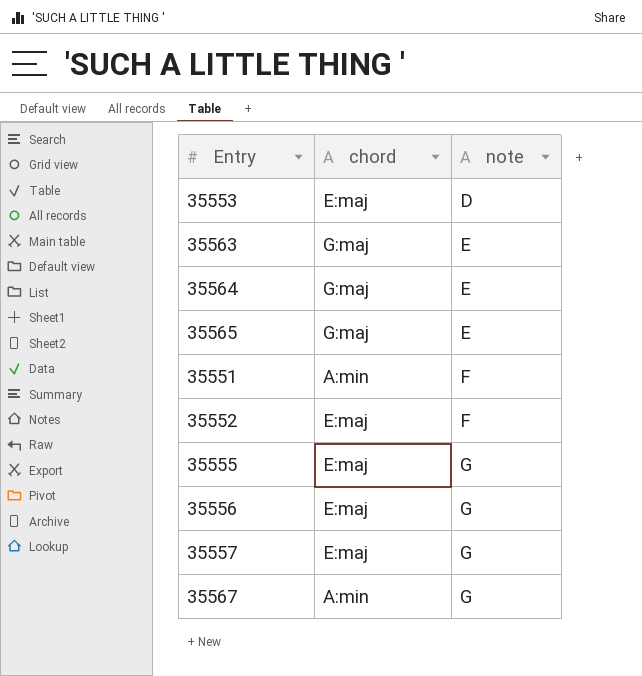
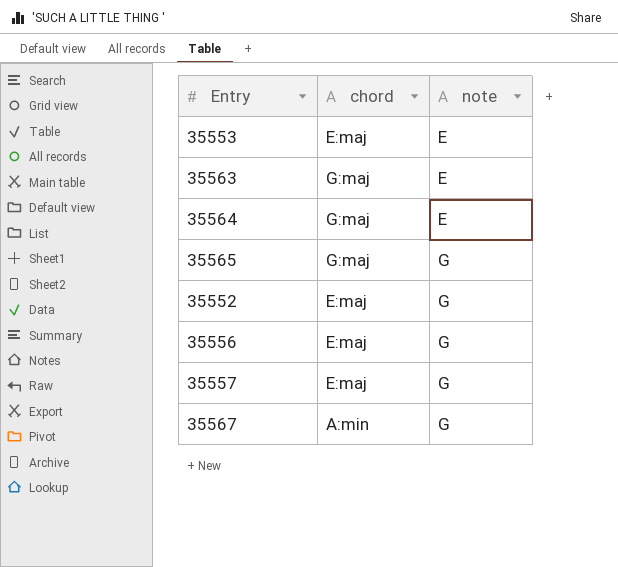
row 35551: A:min | F -> none
row 35555: E:maj | G -> none
35553 | note: D -> E
35565 | note: E -> G
35552 | note: F -> G

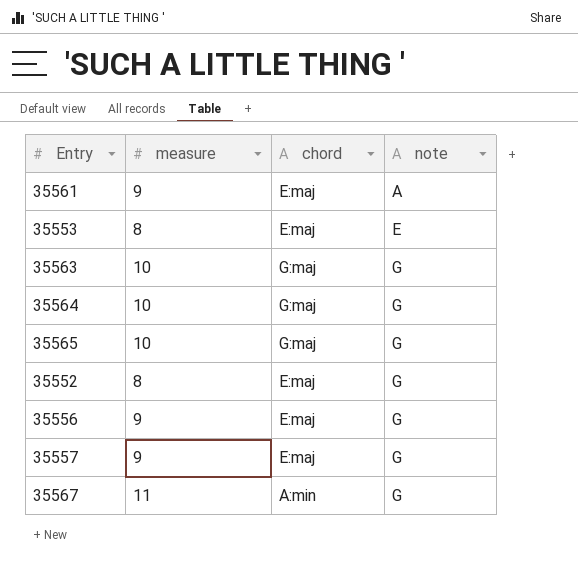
column measure | position: none -> 2
row 35561: none -> 9 | E:maj | A
35563 | note: E -> G
35564 | note: E -> G

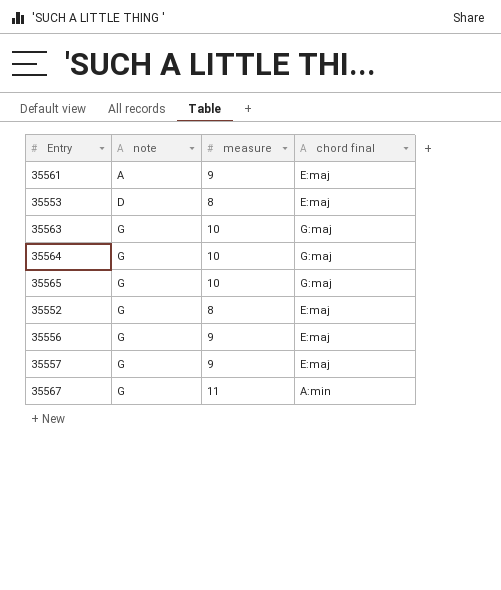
column note | position: 4 -> 2
column name: chord -> chord final
35553 | note: E -> D

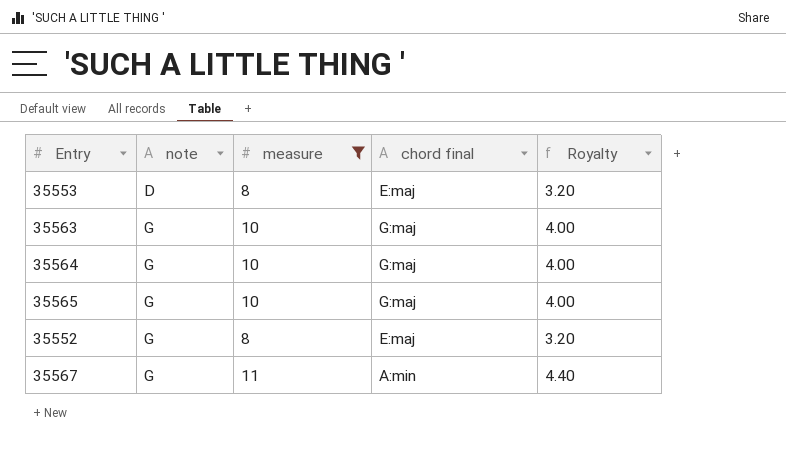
filter: none -> measure != 9
column Royalty | formula: none -> [measure] * 0.4

